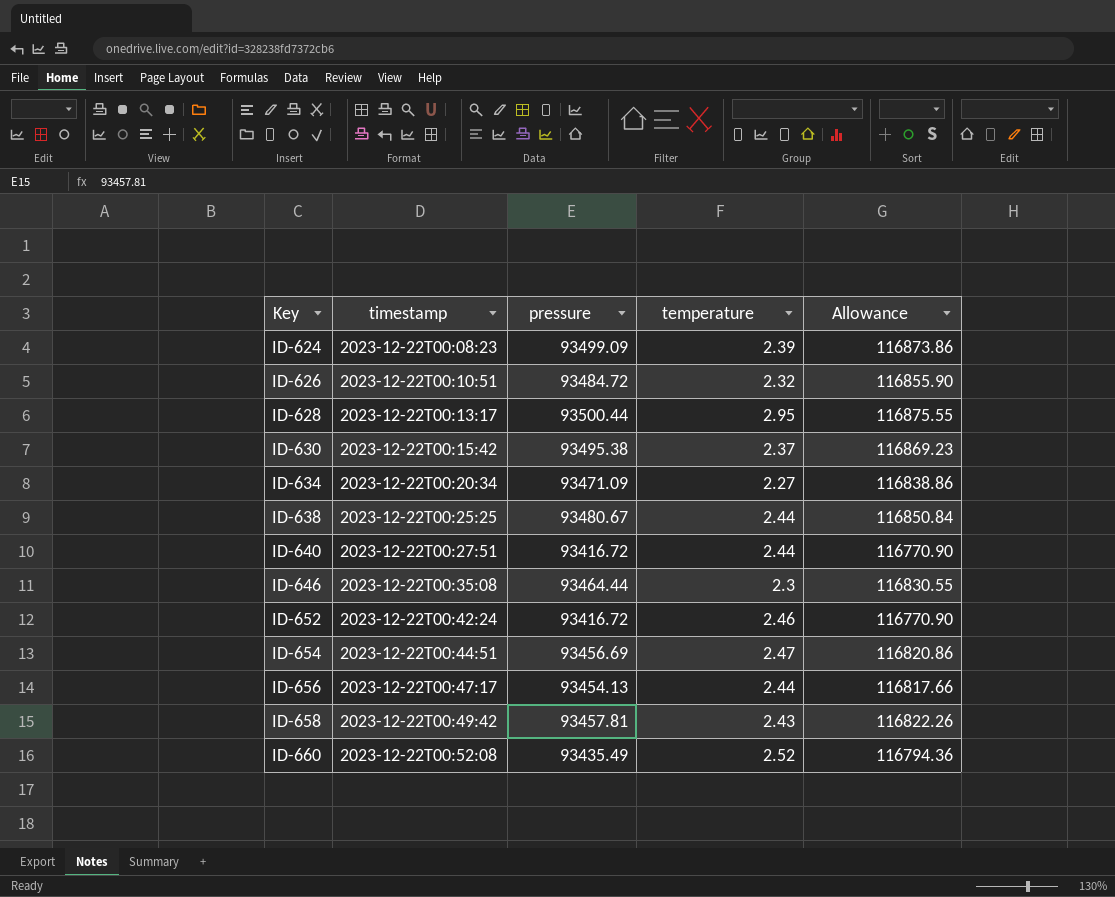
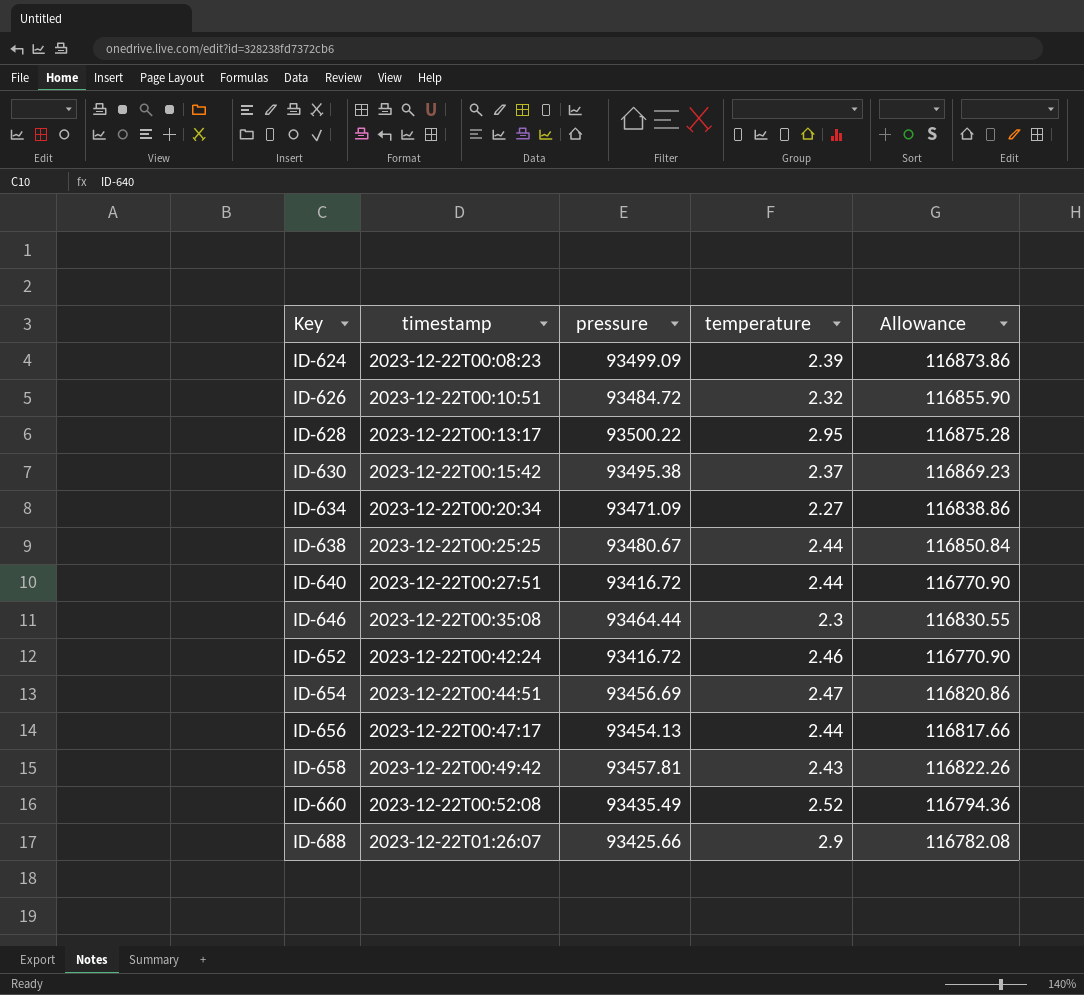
ID-628 | pressure: 93500.44 -> 93500.22
ID-628 | Allowance: 116875.55 -> 116875.28
row ID-688: none -> 2023-12-22T01:26:07 | 93425.66 | 2.9 | 116782.08

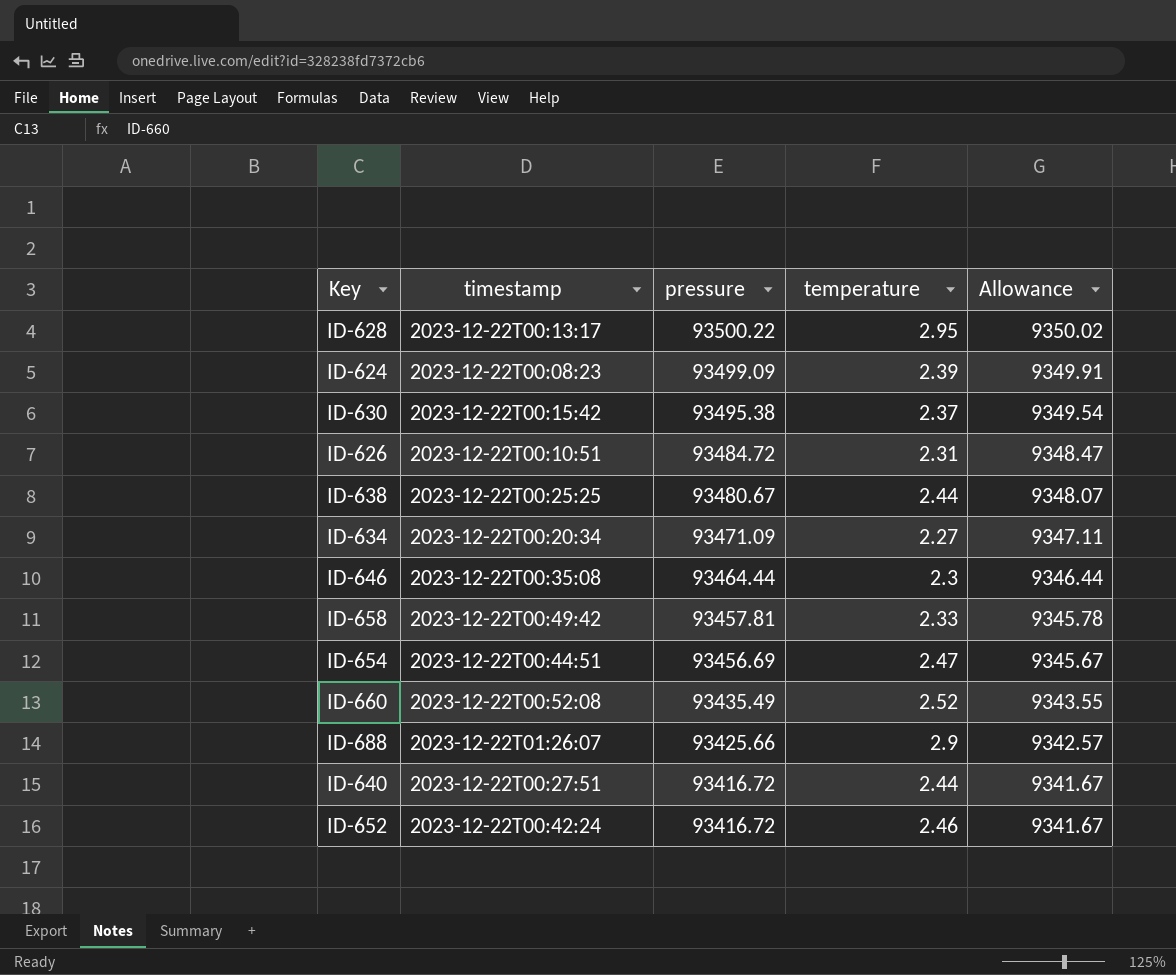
row order: Key ascending -> pressure descending
column Allowance | formula: [pressure] * 1.25 -> [pressure] * 0.1
row ID-656: 2023-12-22T00:47:17 | 93454.13 | 2.44 | 116817.66 -> none
ID-626 | temperature: 2.32 -> 2.31
ID-658 | temperature: 2.43 -> 2.33

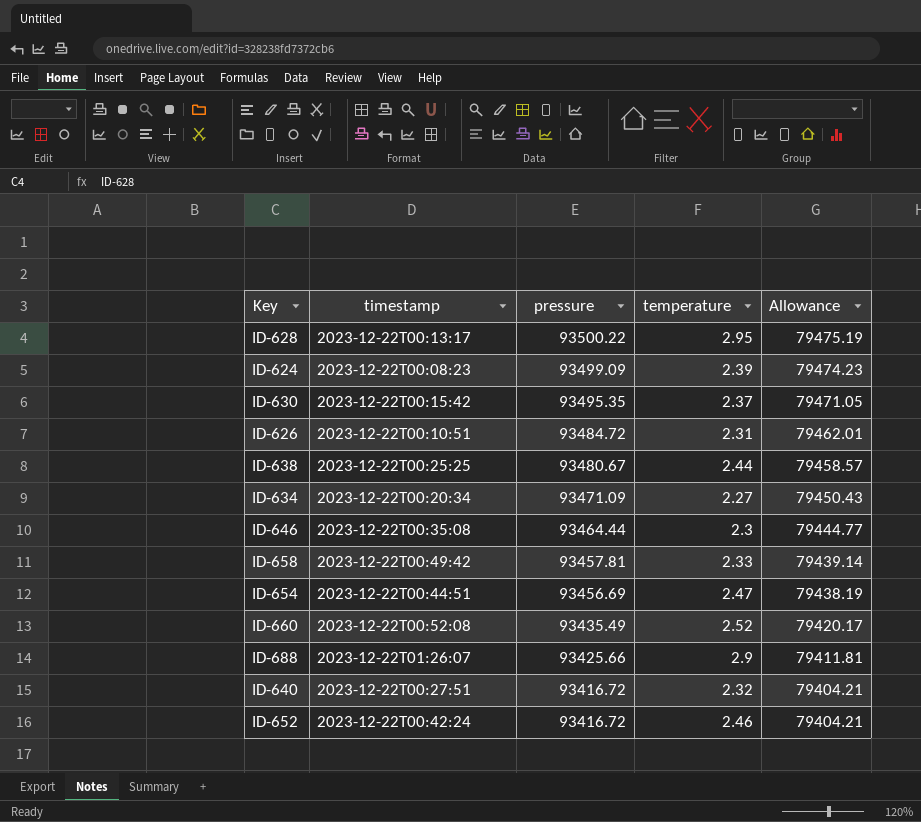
column Allowance | formula: [pressure] * 0.1 -> [pressure] * 0.85
ID-630 | pressure: 93495.38 -> 93495.35
ID-640 | temperature: 2.44 -> 2.32

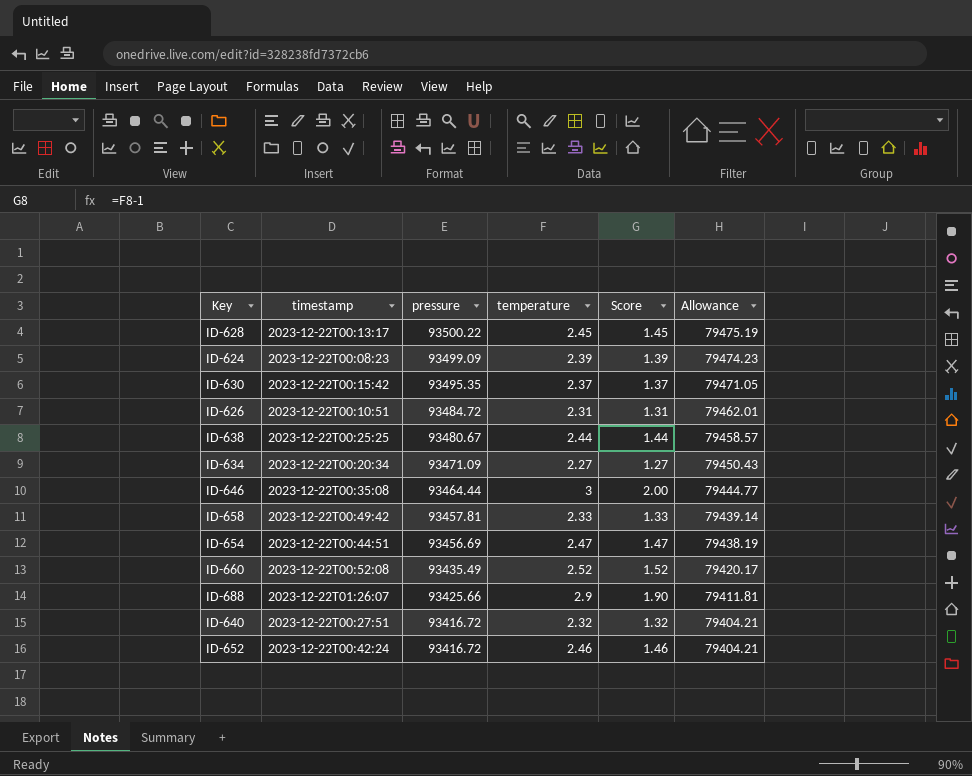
column Score | formula: none -> [temperature] - 1
ID-628 | temperature: 2.95 -> 2.45
ID-646 | temperature: 2.3 -> 3

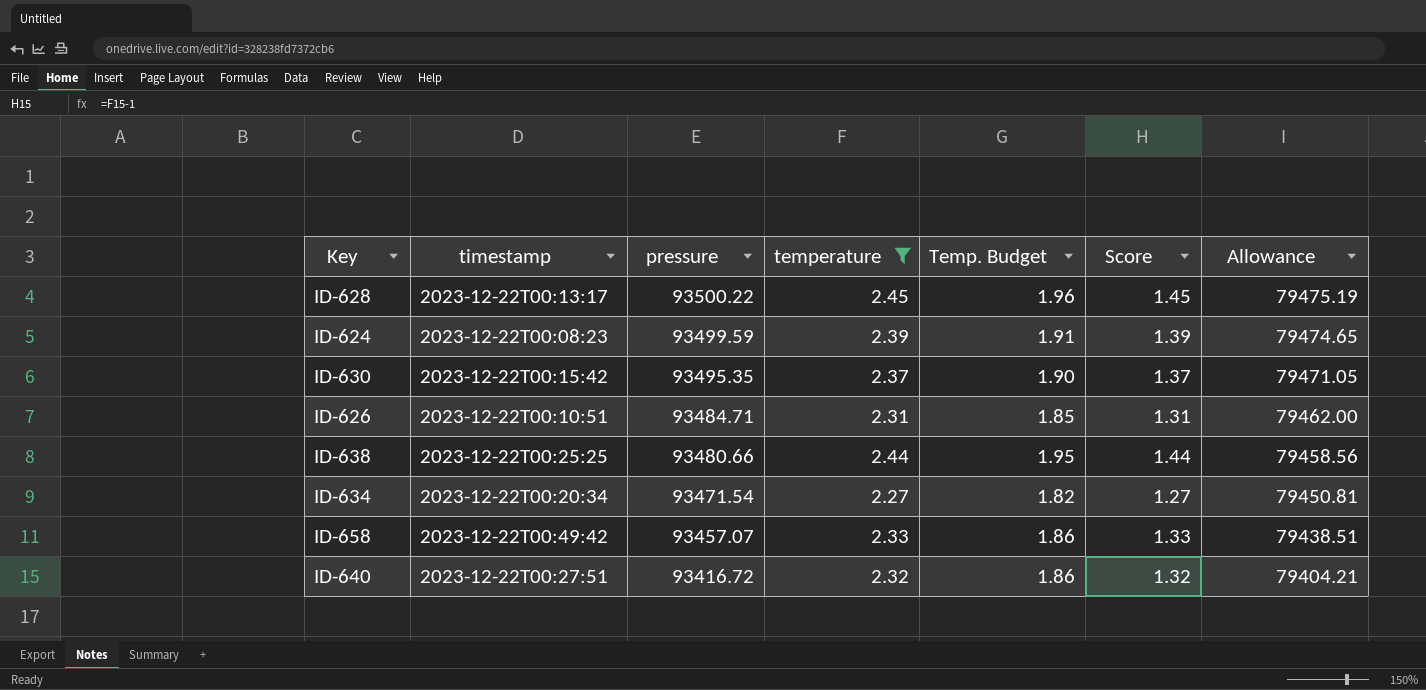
filter: none -> temperature <= 2.45
column Temp. Budget | formula: none -> [temperature] * 0.8
ID-624 | pressure: 93499.09 -> 93499.59
ID-624 | Allowance: 79474.23 -> 79474.65
ID-626 | pressure: 93484.72 -> 93484.71
ID-626 | Allowance: 79462.01 -> 79462.00
ID-638 | pressure: 93480.67 -> 93480.66
ID-638 | Allowance: 79458.57 -> 79458.56
ID-634 | pressure: 93471.09 -> 93471.54
ID-634 | Allowance: 79450.43 -> 79450.81
ID-658 | pressure: 93457.81 -> 93457.07
ID-658 | Allowance: 79439.14 -> 79438.51

